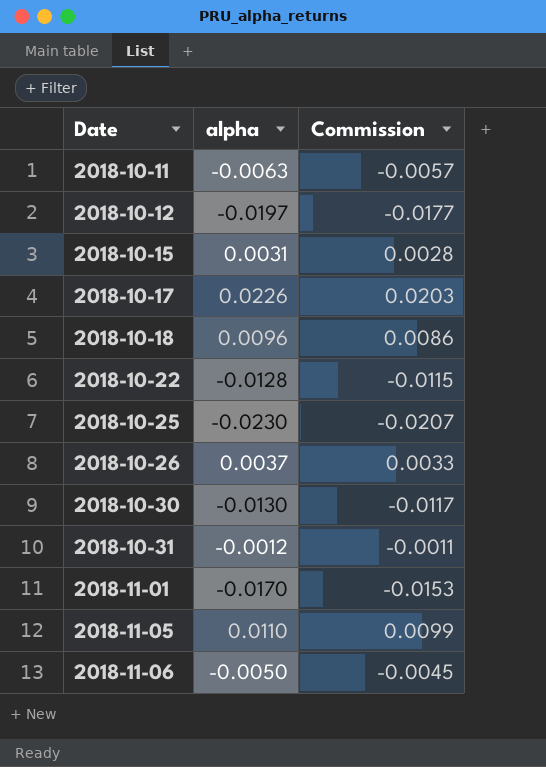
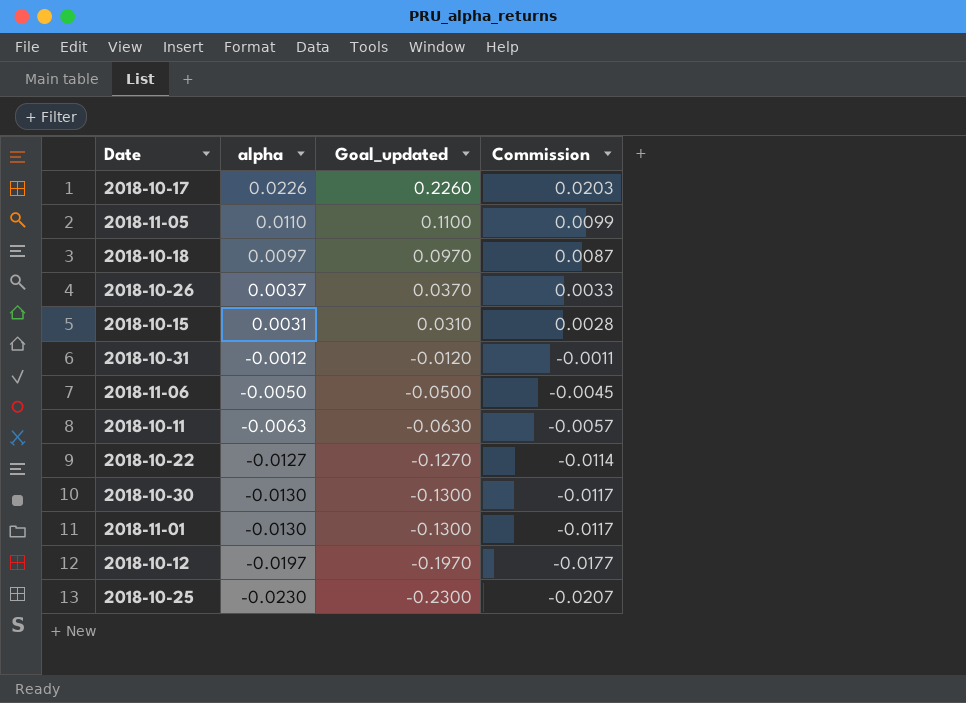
row order: Date ascending -> alpha descending
column Goal_updated | formula: none -> [alpha] * 10
2018-10-18 | alpha: 0.0096 -> 0.0097
2018-10-18 | Commission: 0.0086 -> 0.0087
2018-10-22 | alpha: -0.0128 -> -0.0127
2018-10-22 | Commission: -0.0115 -> -0.0114
2018-11-01 | alpha: -0.0170 -> -0.0130
2018-11-01 | Commission: -0.0153 -> -0.0117

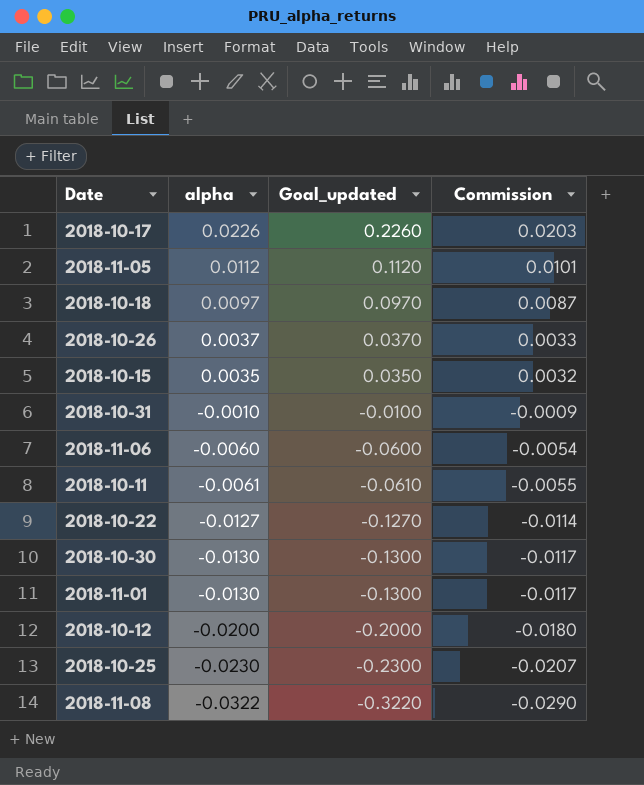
2018-11-05 | alpha: 0.0110 -> 0.0112
2018-11-05 | Goal_updated: 0.1100 -> 0.1120
2018-11-05 | Commission: 0.0099 -> 0.0101
2018-10-15 | alpha: 0.0031 -> 0.0035
2018-10-15 | Goal_updated: 0.0310 -> 0.0350
2018-10-15 | Commission: 0.0028 -> 0.0032
2018-10-31 | alpha: -0.0012 -> -0.0010
2018-10-31 | Goal_updated: -0.0120 -> -0.0100
2018-10-31 | Commission: -0.0011 -> -0.0009
2018-11-06 | alpha: -0.0050 -> -0.0060
2018-11-06 | Goal_updated: -0.0500 -> -0.0600
2018-11-06 | Commission: -0.0045 -> -0.0054
2018-10-11 | alpha: -0.0063 -> -0.0061
2018-10-11 | Goal_updated: -0.0630 -> -0.0610
2018-10-11 | Commission: -0.0057 -> -0.0055
2018-10-12 | alpha: -0.0197 -> -0.0200
2018-10-12 | Goal_updated: -0.1970 -> -0.2000
2018-10-12 | Commission: -0.0177 -> -0.0180
row 2018-11-08: none -> -0.0322 | -0.3220 | -0.0290

